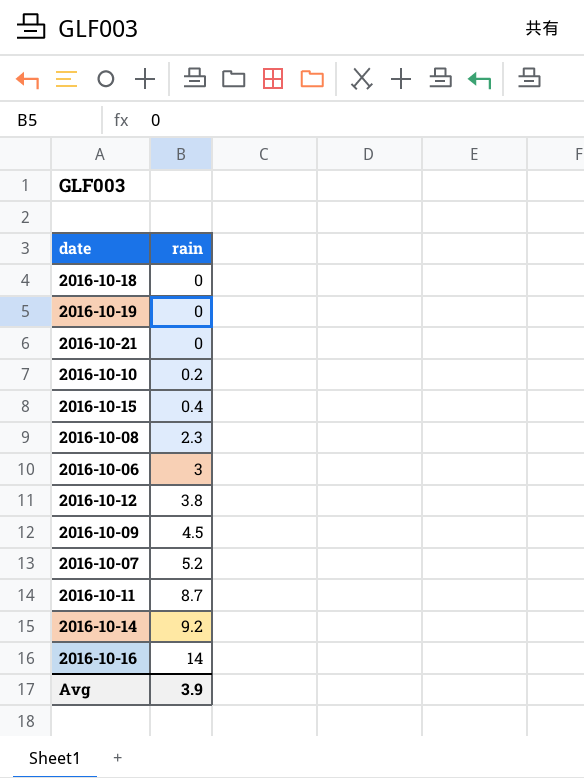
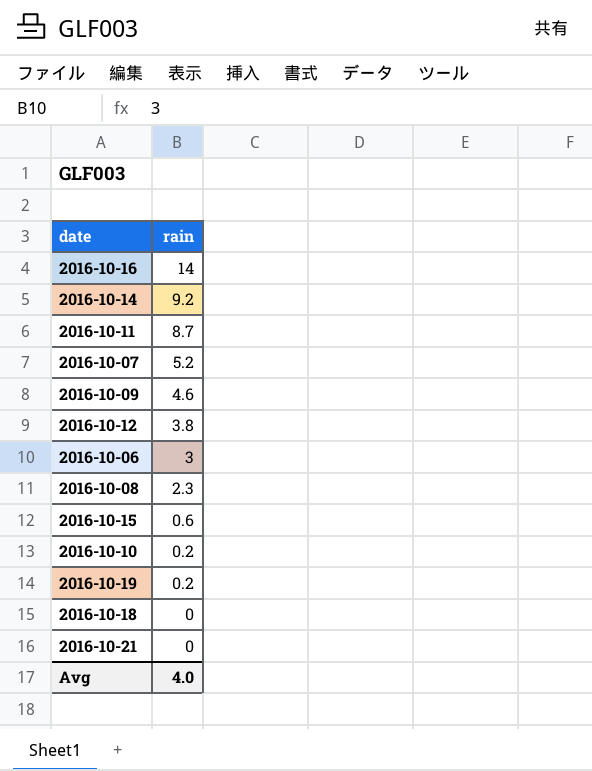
row order: rain ascending -> rain descending
2016-10-09 | rain: 4.5 -> 4.6
2016-10-15 | rain: 0.4 -> 0.6
2016-10-19 | rain: 0 -> 0.2
Avg | rain: 3.9 -> 4.0

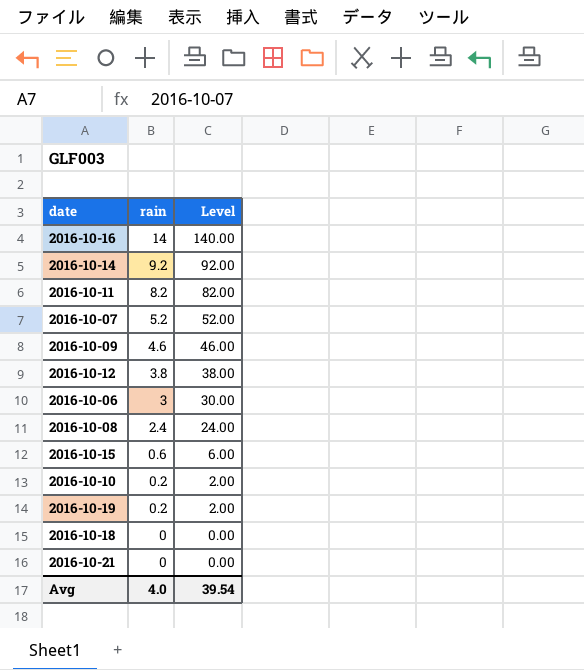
column Level | formula: none -> [rain] * 10
2016-10-11 | rain: 8.7 -> 8.2
2016-10-08 | rain: 2.3 -> 2.4

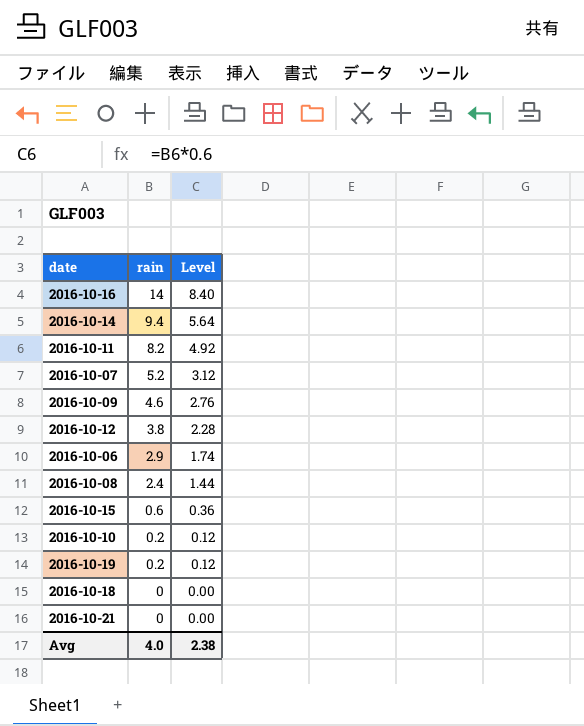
column Level | formula: [rain] * 10 -> [rain] * 0.6
2016-10-14 | rain: 9.2 -> 9.4
2016-10-06 | rain: 3 -> 2.9
Avg | Level: 39.54 -> 2.38

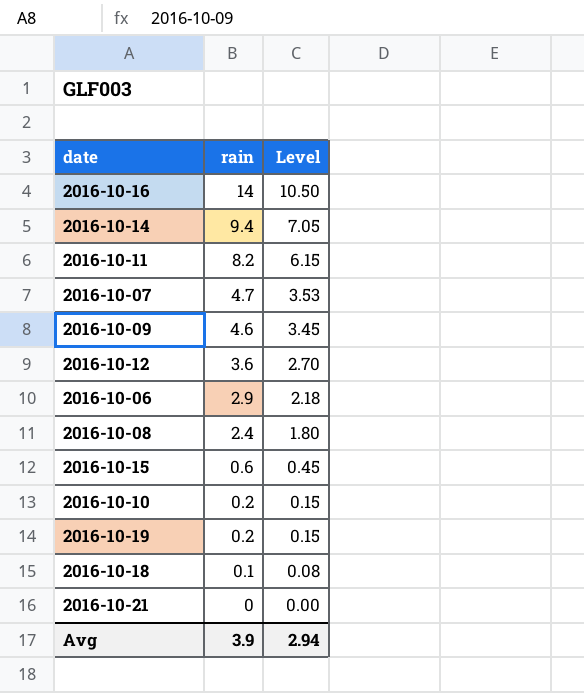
column Level | formula: [rain] * 0.6 -> [rain] * 0.75
2016-10-07 | rain: 5.2 -> 4.7
2016-10-12 | rain: 3.8 -> 3.6
2016-10-18 | rain: 0 -> 0.1
Avg | rain: 4.0 -> 3.9
Avg | Level: 2.38 -> 2.94

